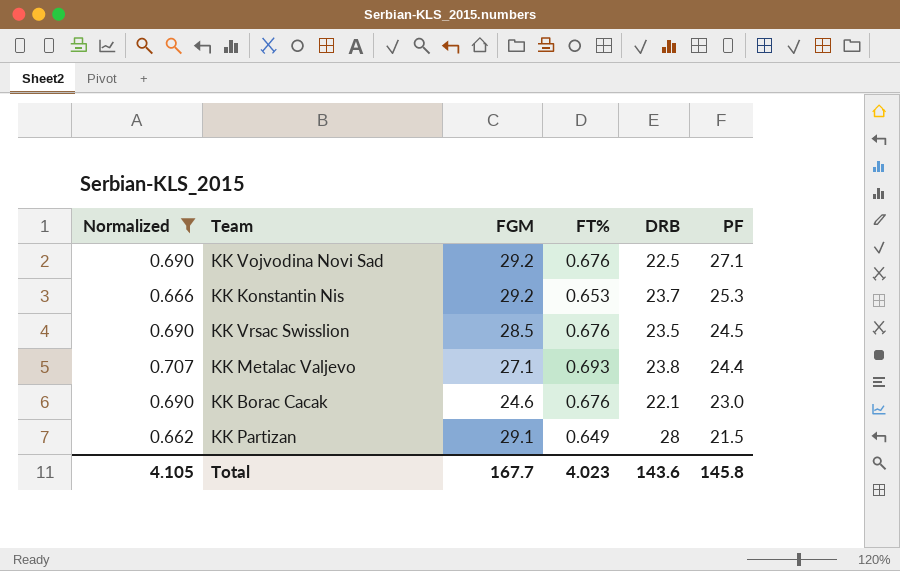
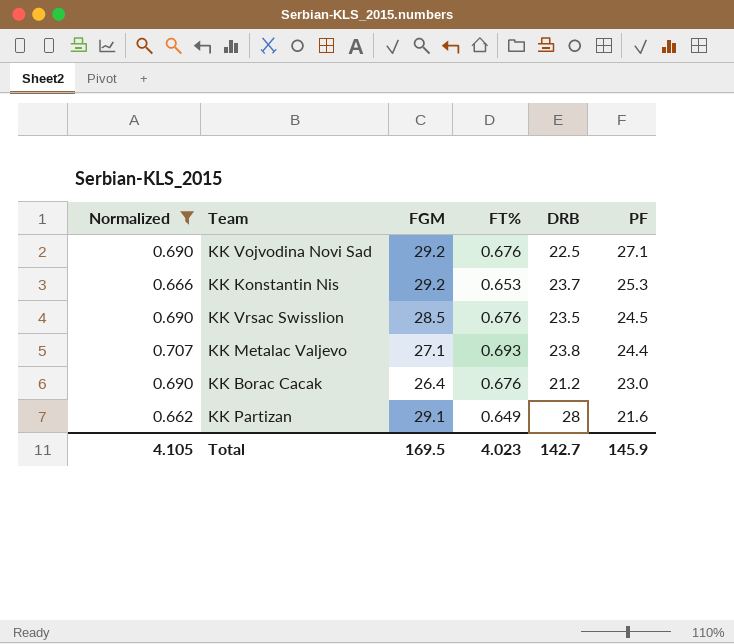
KK Borac Cacak | FGM: 24.6 -> 26.4
KK Borac Cacak | DRB: 22.1 -> 21.2
KK Partizan | PF: 21.5 -> 21.6
Total | FGM: 167.7 -> 169.5
Total | DRB: 143.6 -> 142.7
Total | PF: 145.8 -> 145.9

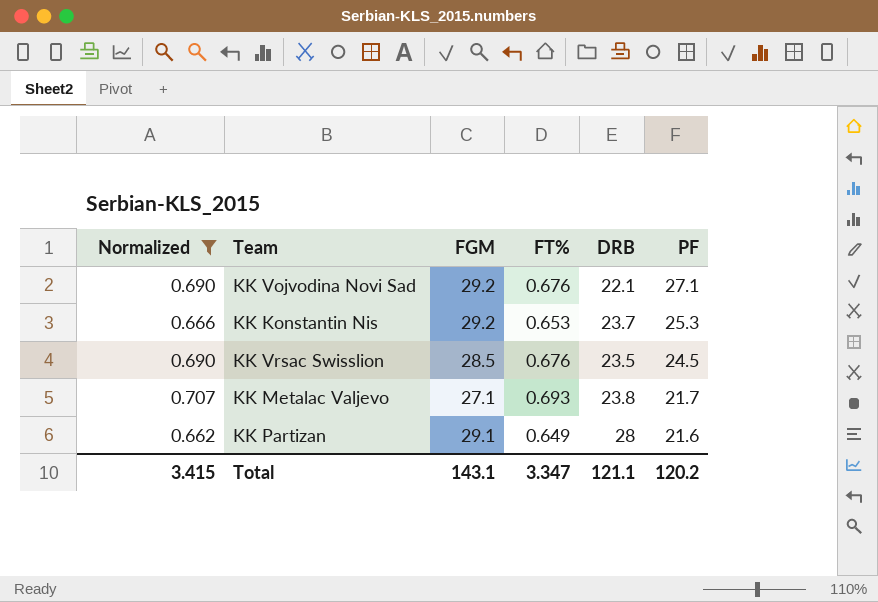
row KK Borac Cacak: 0.690 | 26.4 | 0.676 | 21.2 | 23.0 -> none
KK Vojvodina Novi Sad | DRB: 22.5 -> 22.1
KK Metalac Valjevo | PF: 24.4 -> 21.7
Total | Normalized: 4.105 -> 3.415
Total | FGM: 169.5 -> 143.1
Total | FT%: 4.023 -> 3.347
Total | DRB: 142.7 -> 121.1
Total | PF: 145.9 -> 120.2

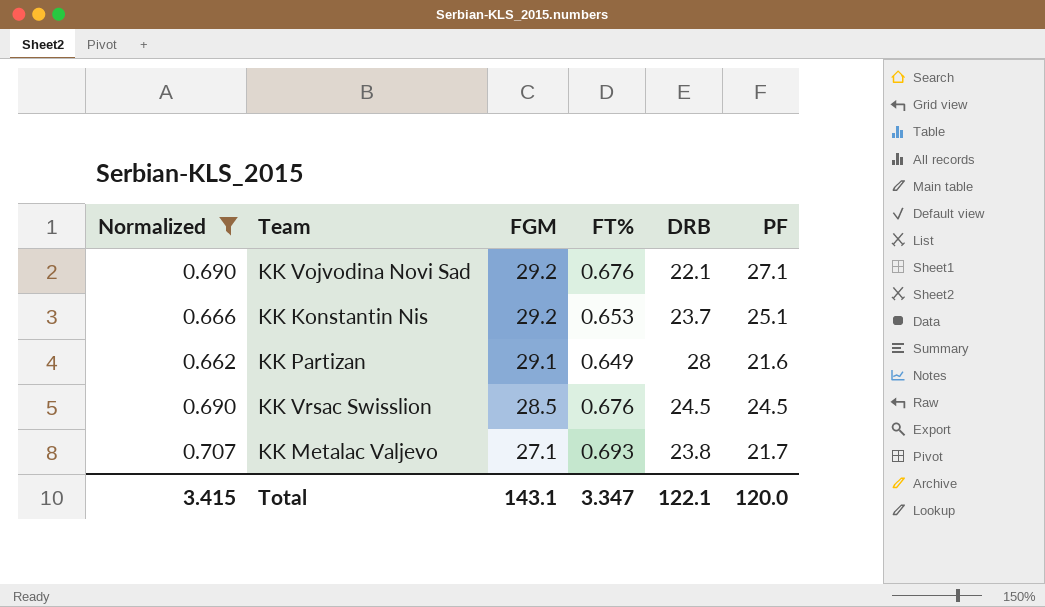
row order: PF descending -> FGM descending
KK Konstantin Nis | PF: 25.3 -> 25.1
KK Vrsac Swisslion | DRB: 23.5 -> 24.5
Total | DRB: 121.1 -> 122.1
Total | PF: 120.2 -> 120.0

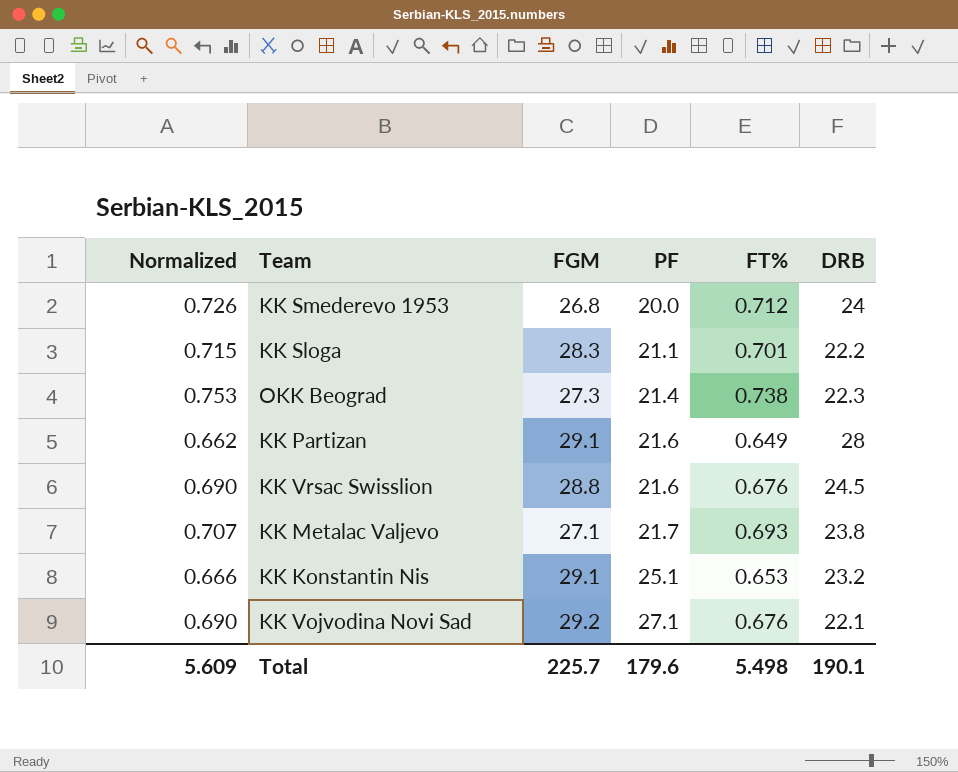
filter: Normalized <= 0.707 -> none
row order: FGM descending -> PF ascending
column PF | position: 6 -> 4
KK Vrsac Swisslion | FGM: 28.5 -> 28.8
KK Vrsac Swisslion | PF: 24.5 -> 21.6
KK Konstantin Nis | FGM: 29.2 -> 29.1
KK Konstantin Nis | DRB: 23.7 -> 23.2
Total | Normalized: 3.415 -> 5.609
Total | FGM: 143.1 -> 225.7
Total | PF: 120.0 -> 179.6
Total | FT%: 3.347 -> 5.498
Total | DRB: 122.1 -> 190.1

